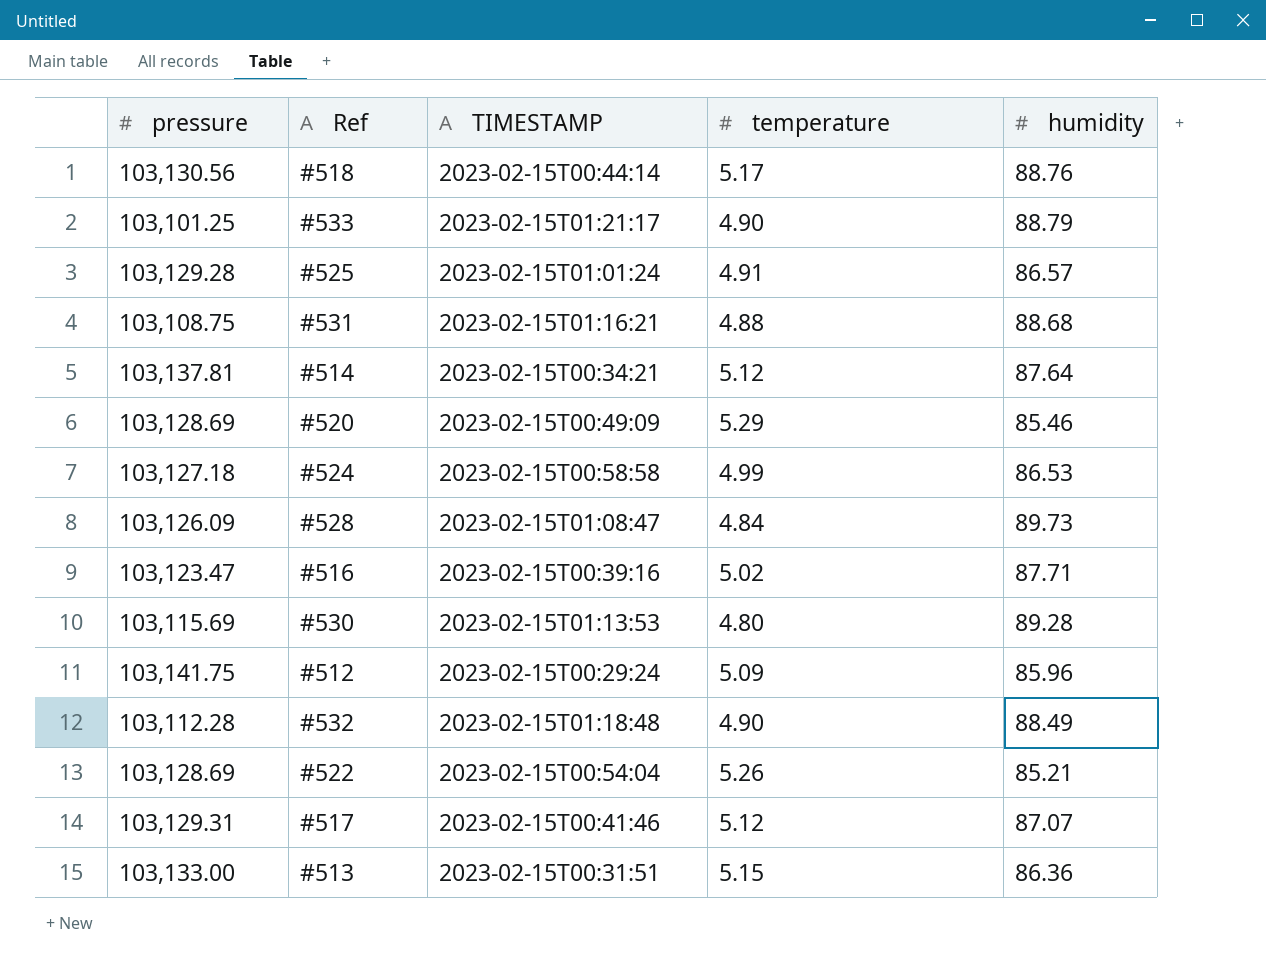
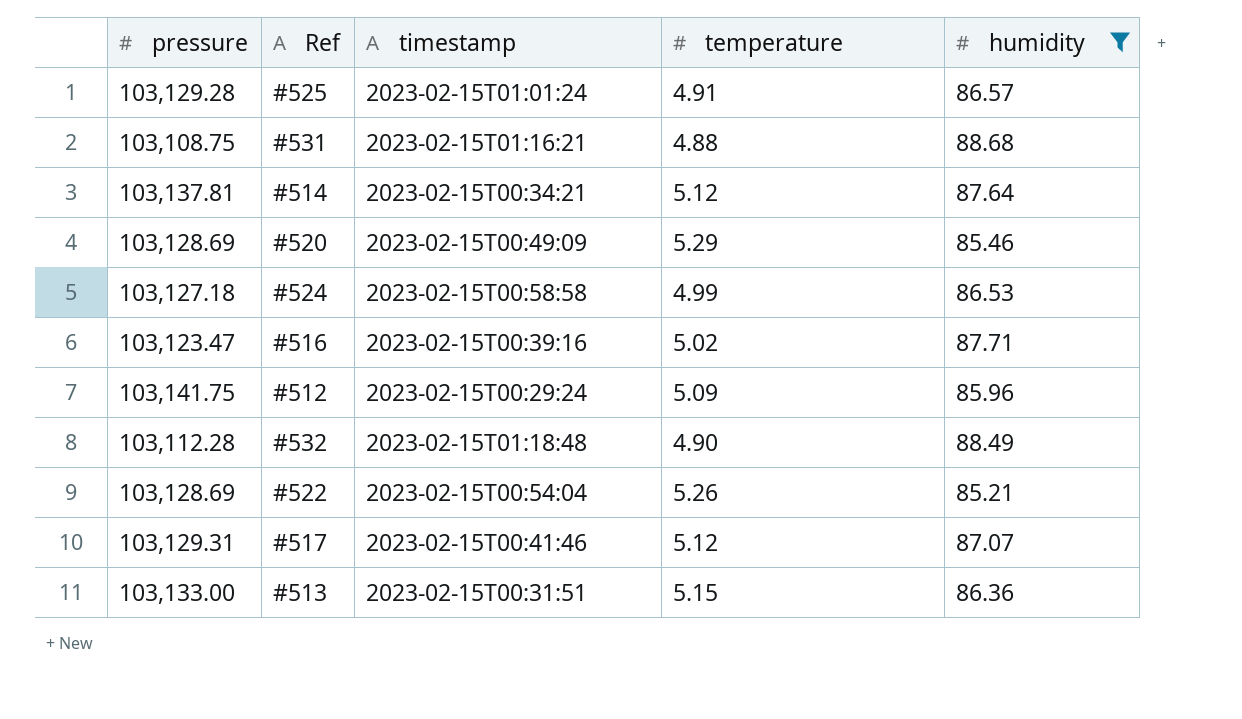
filter: none -> humidity <= 88.68
column name: TIMESTAMP -> timestamp

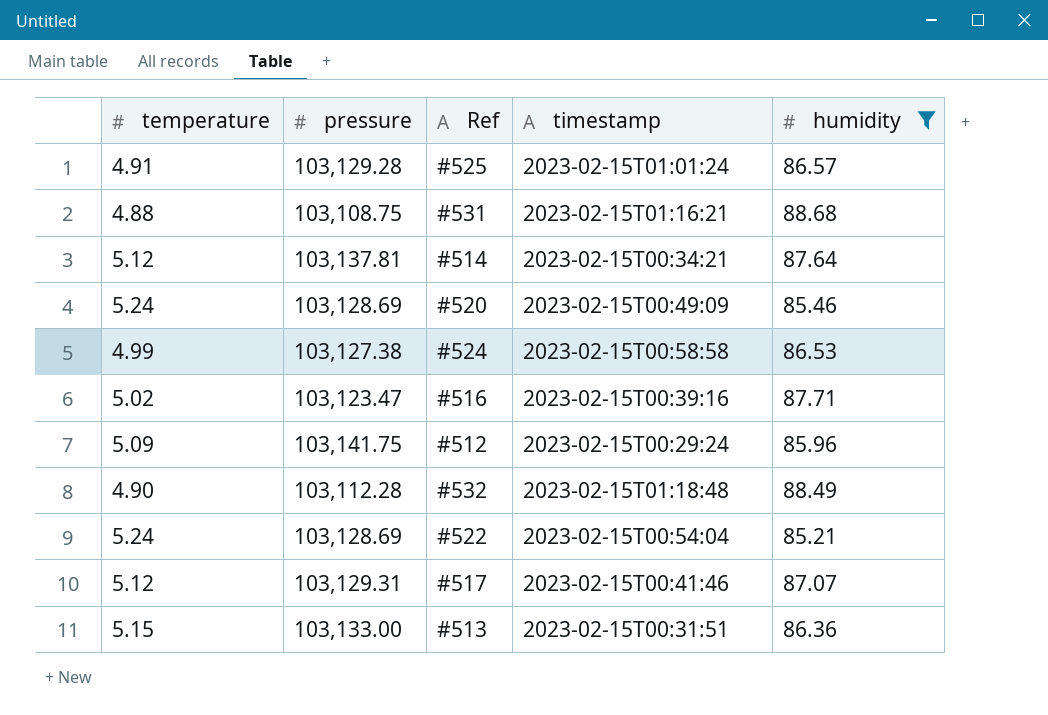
column temperature | position: 4 -> 1
#520 | temperature: 5.29 -> 5.24
#524 | pressure: 103,127.18 -> 103,127.38
#522 | temperature: 5.26 -> 5.24

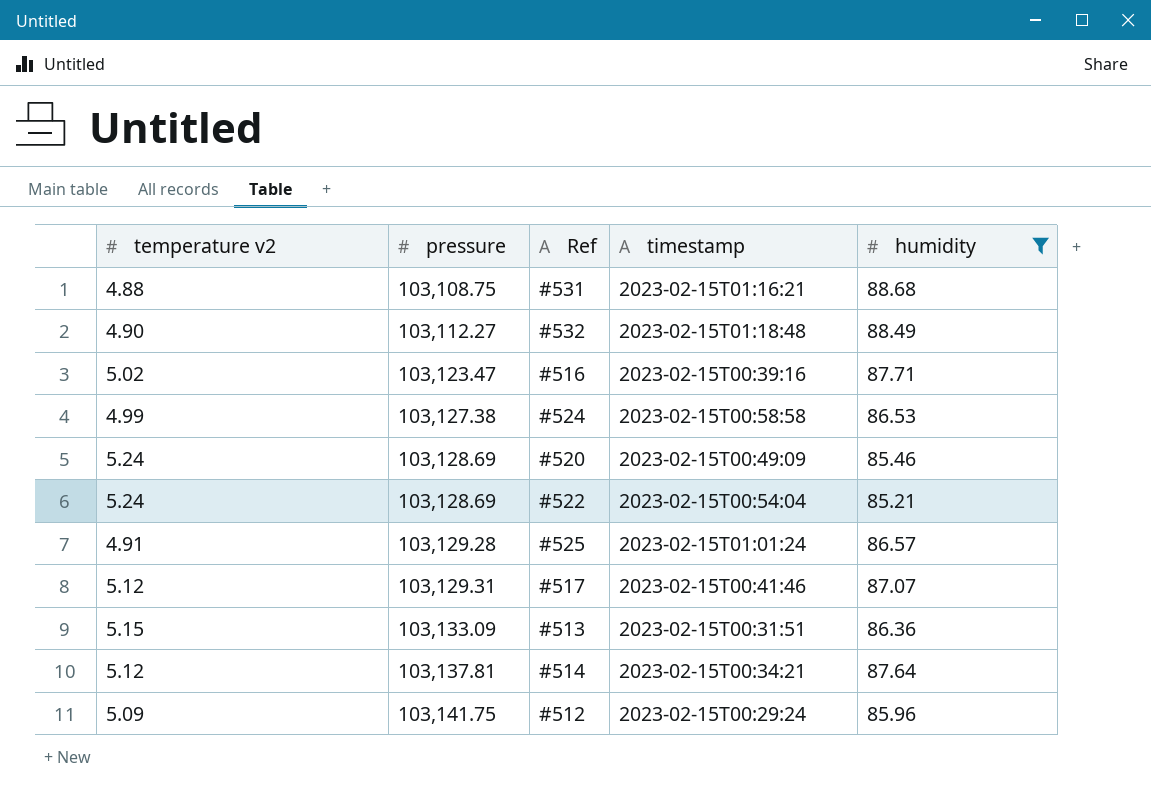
row order: none -> pressure ascending
column name: temperature -> temperature v2
#532 | pressure: 103,112.28 -> 103,112.27
#513 | pressure: 103,133.00 -> 103,133.09

